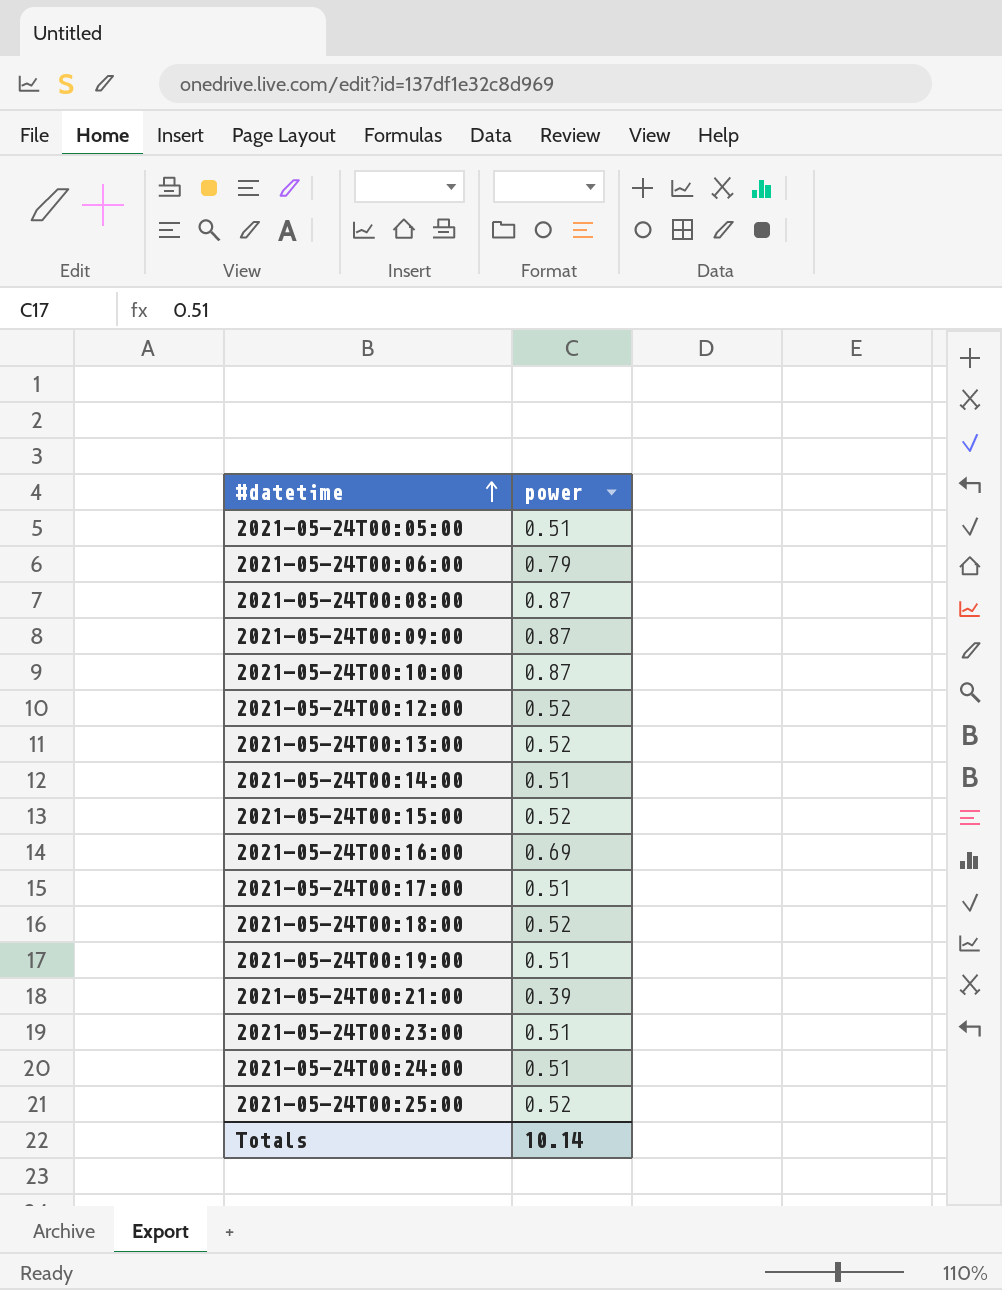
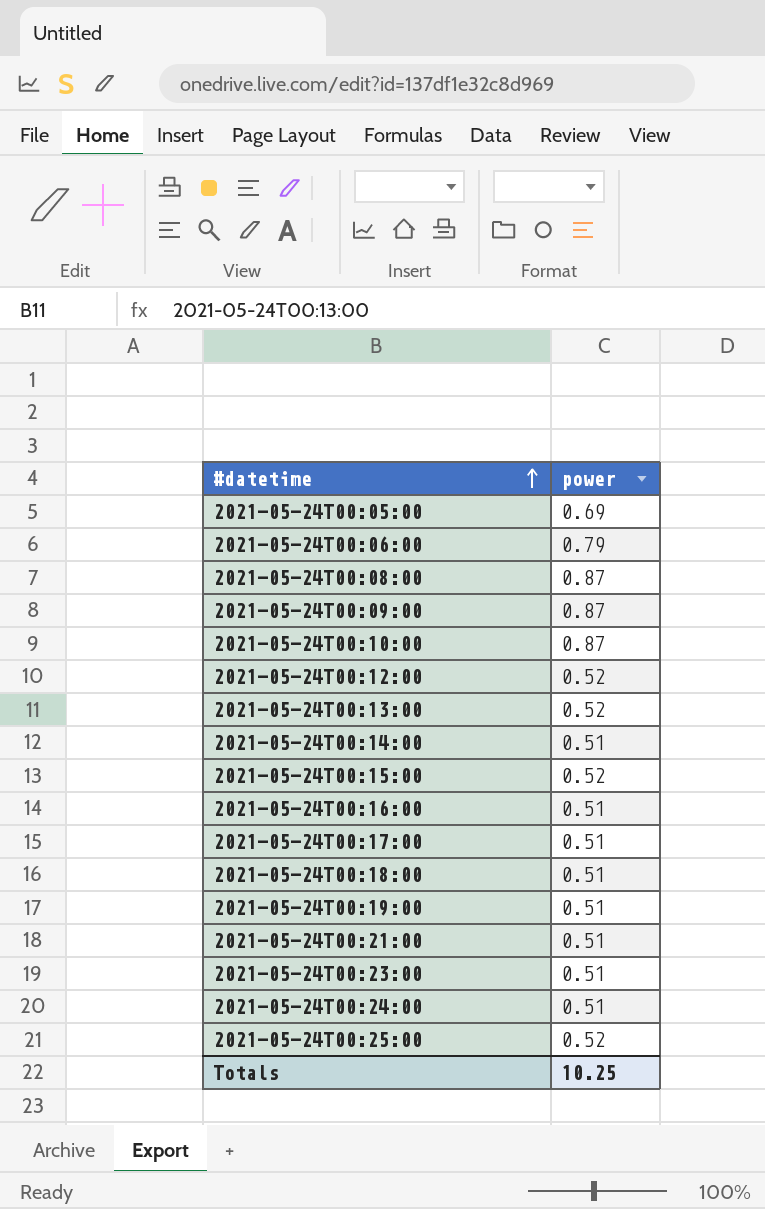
2021-05-24T00:05:00 | power: 0.51 -> 0.69
2021-05-24T00:16:00 | power: 0.69 -> 0.51
2021-05-24T00:18:00 | power: 0.52 -> 0.51
2021-05-24T00:21:00 | power: 0.39 -> 0.51
Totals | power: 10.14 -> 10.25

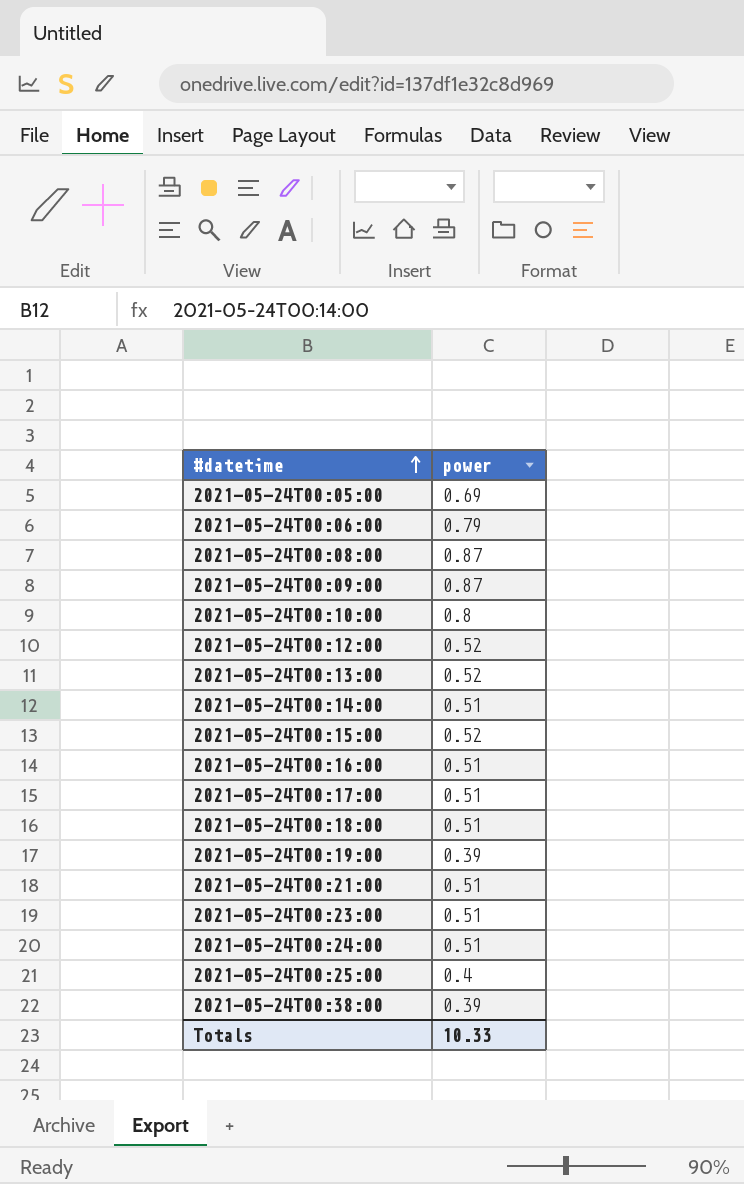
2021-05-24T00:10:00 | power: 0.87 -> 0.8
2021-05-24T00:19:00 | power: 0.51 -> 0.39
2021-05-24T00:25:00 | power: 0.52 -> 0.4
row 2021-05-24T00:38:00: none -> 0.39
Totals | power: 10.25 -> 10.33

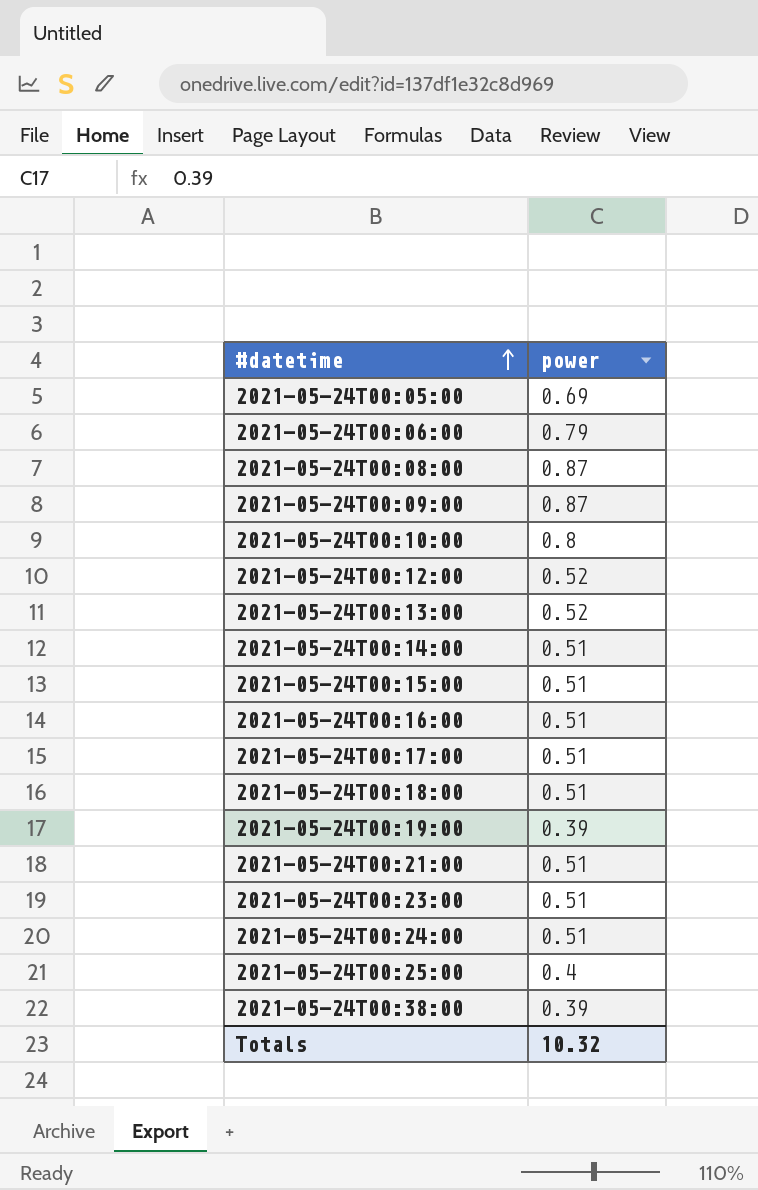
2021-05-24T00:15:00 | power: 0.52 -> 0.51
Totals | power: 10.33 -> 10.32

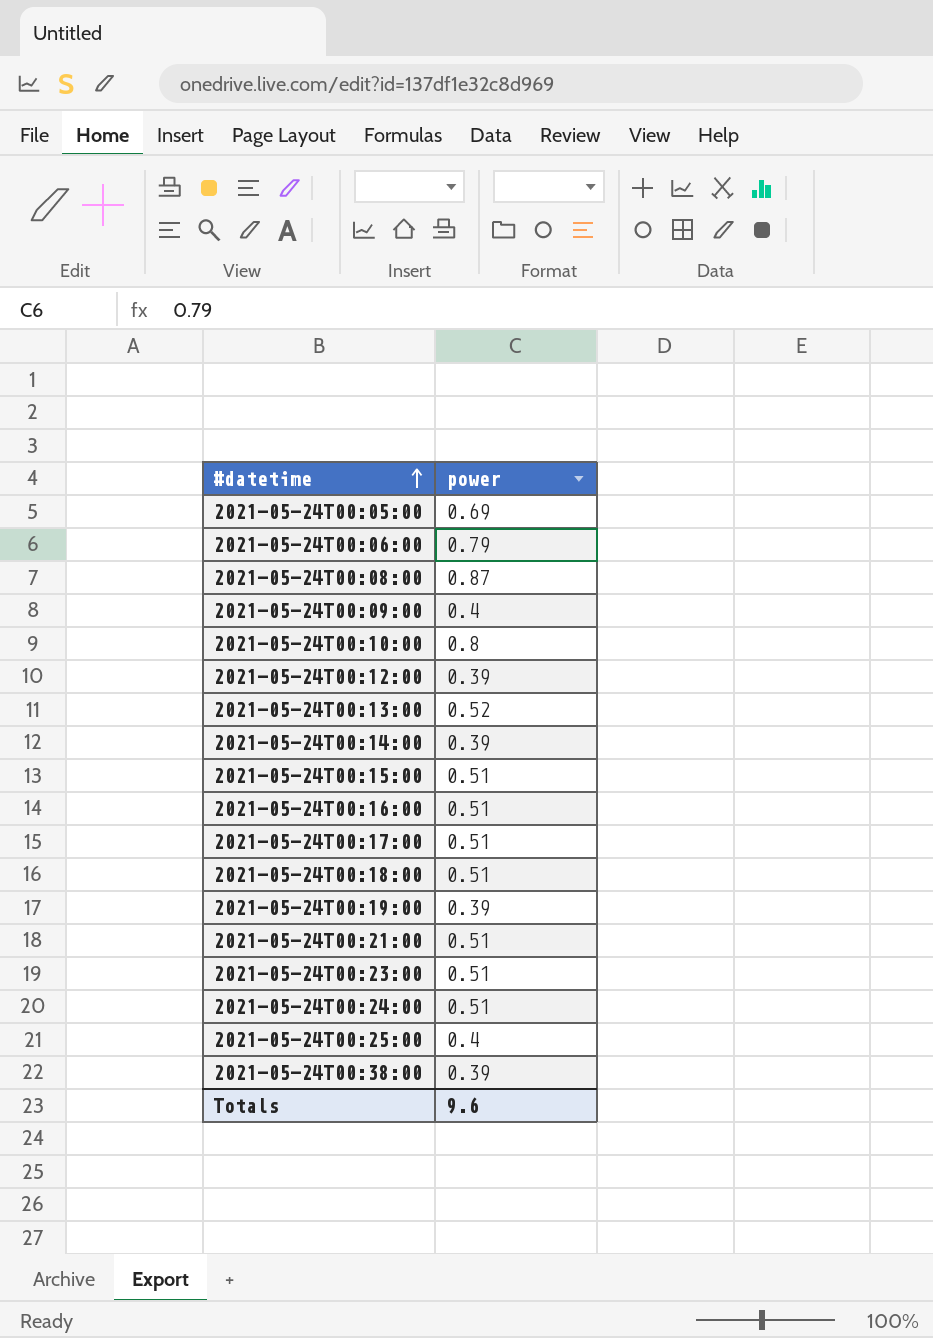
2021-05-24T00:09:00 | power: 0.87 -> 0.4
2021-05-24T00:12:00 | power: 0.52 -> 0.39
2021-05-24T00:14:00 | power: 0.51 -> 0.39
Totals | power: 10.32 -> 9.6

